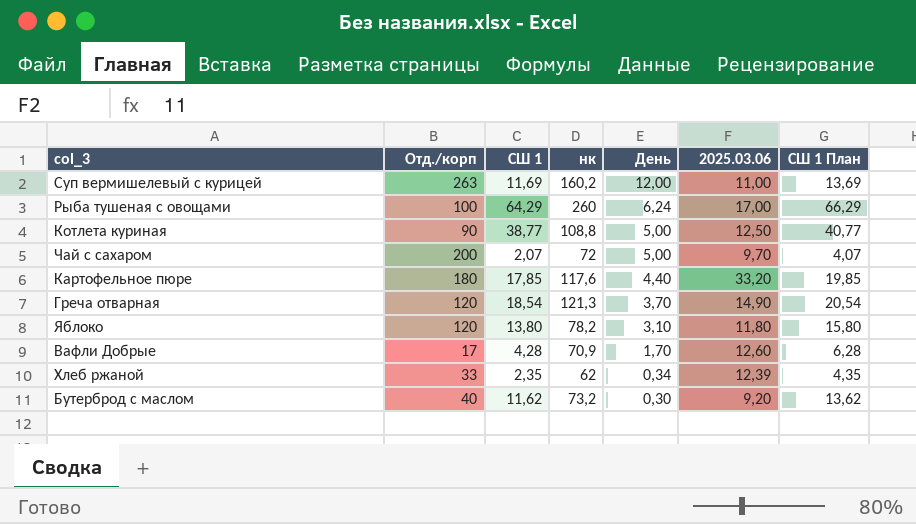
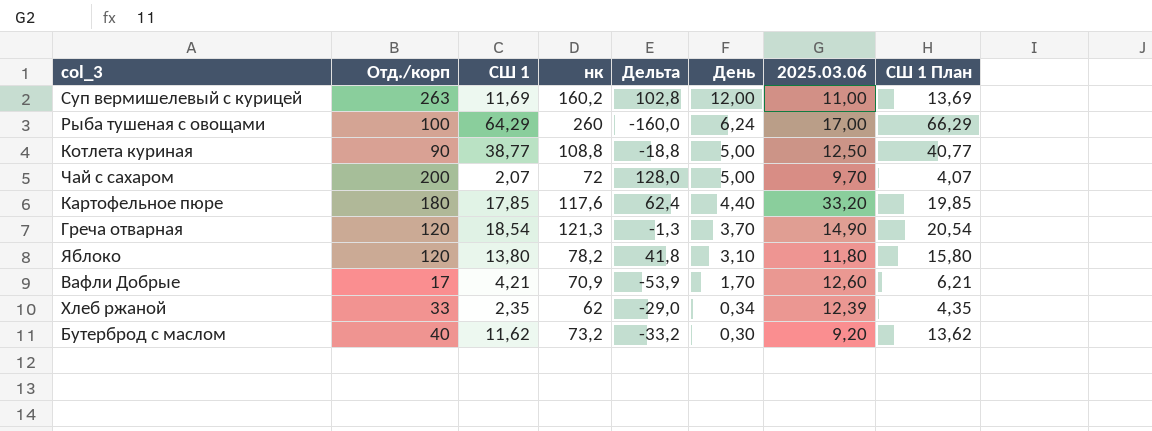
column Дельта | formula: none -> [Отд./корп] - [нк]
Вафли Добрые | СШ 1: 4,28 -> 4,21
Вафли Добрые | СШ 1 План: 6,28 -> 6,21

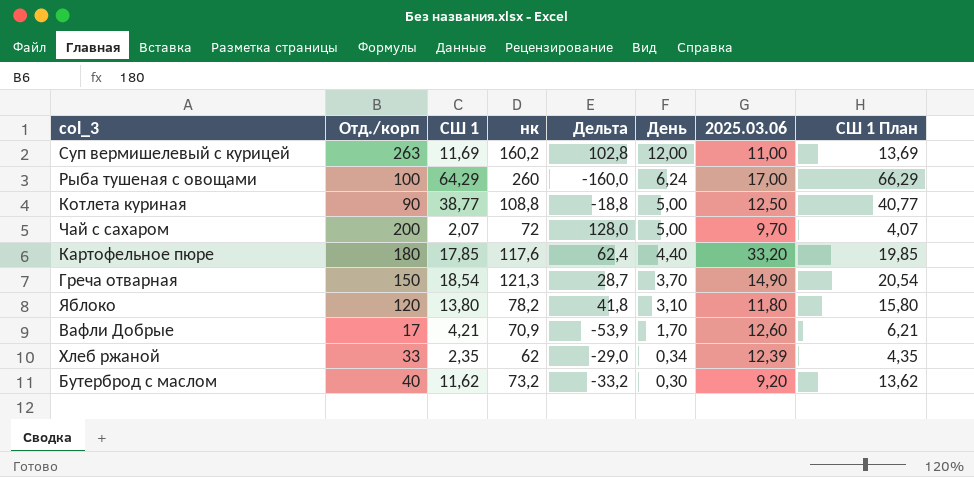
Греча отварная | Отд./корп: 120 -> 150
Греча отварная | Дельта: -1,3 -> 28,7

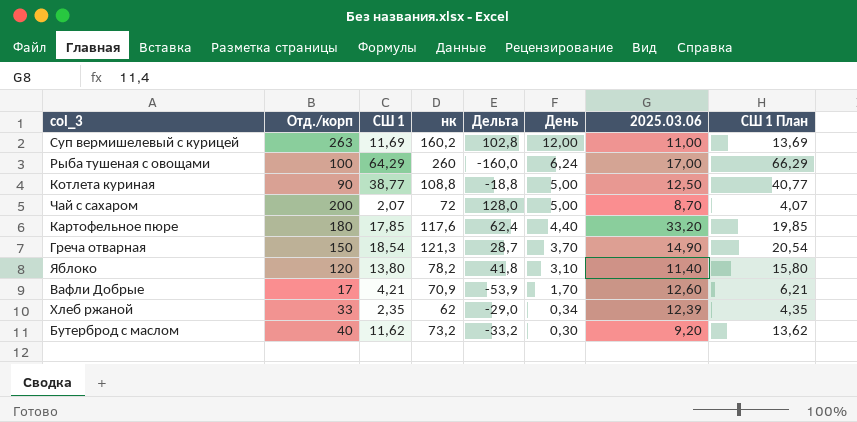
Чай с сахаром | 2025.03.06: 9,70 -> 8,70
Яблоко | 2025.03.06: 11,80 -> 11,40

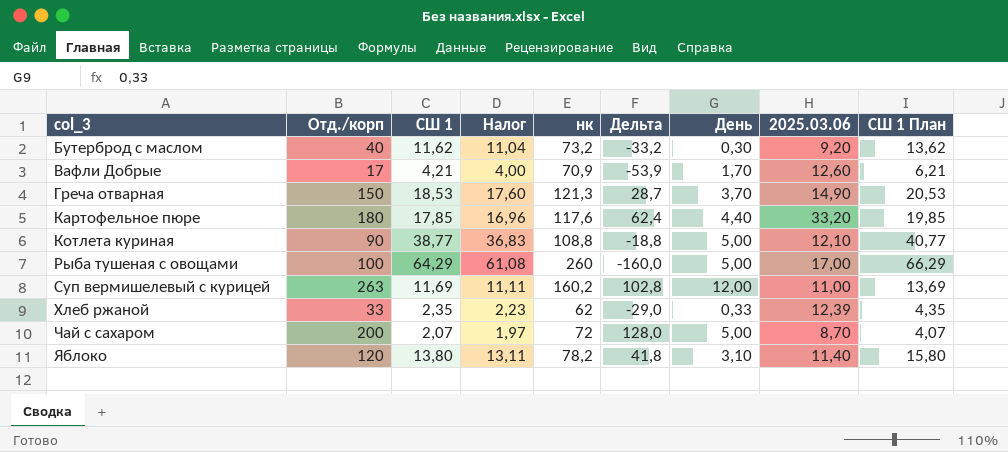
row order: День descending -> col_3 ascending
column Налог | formula: none -> [СШ 1] * 0,95
Греча отварная | СШ 1: 18,54 -> 18,53
Греча отварная | СШ 1 План: 20,54 -> 20,53
Котлета куриная | 2025.03.06: 12,50 -> 12,10
Рыба тушеная с овощами | День: 6,24 -> 5,00
Хлеб ржаной | День: 0,34 -> 0,33

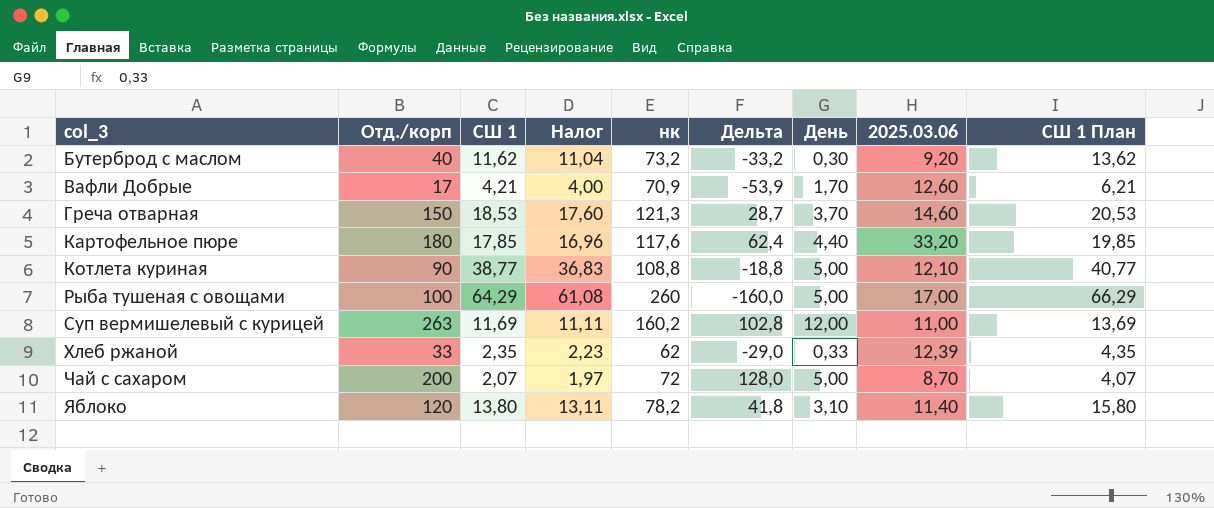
Греча отварная | 2025.03.06: 14,90 -> 14,60

